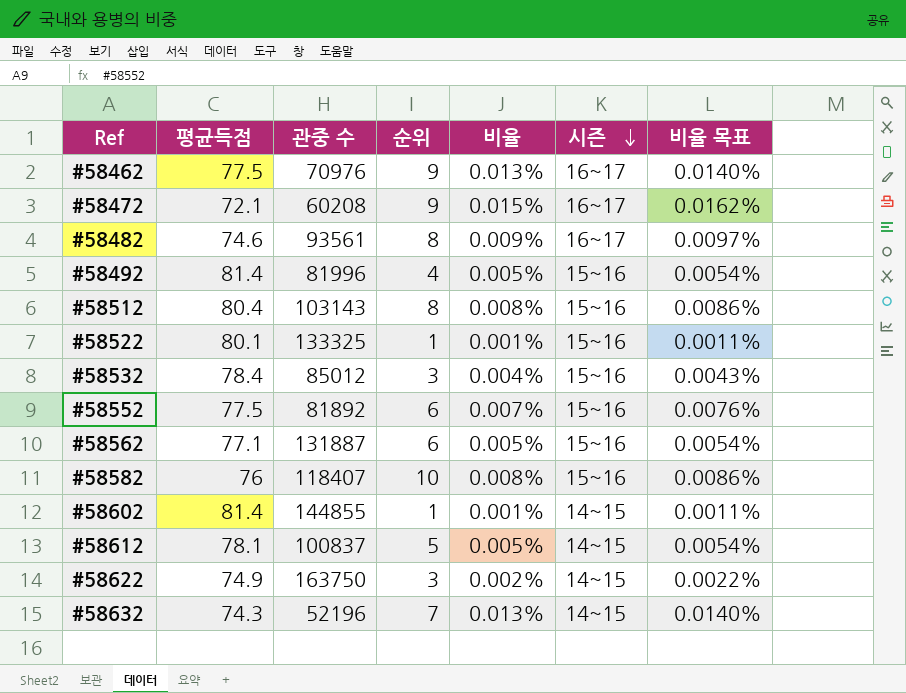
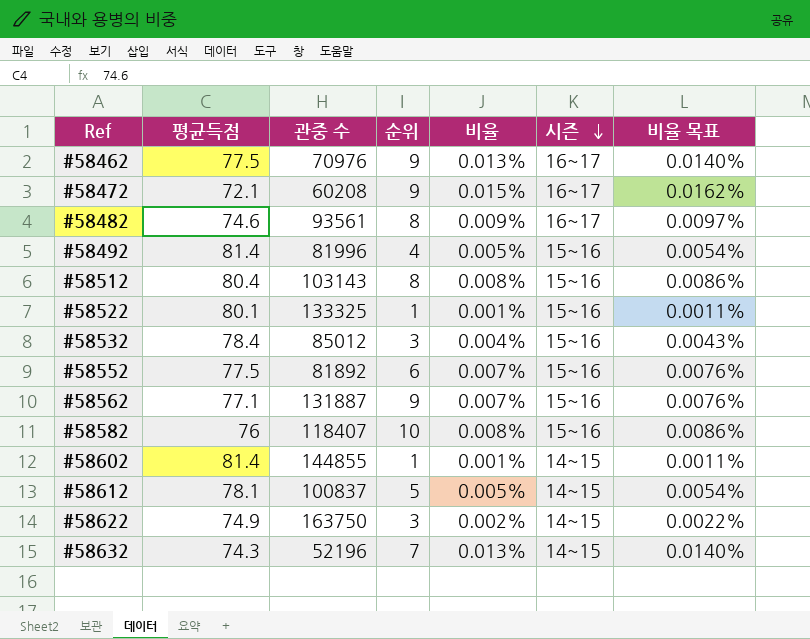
#58562 | 순위: 6 -> 9
#58562 | 비율: 0.005% -> 0.007%
#58562 | 비율 목표: 0.0054% -> 0.0076%

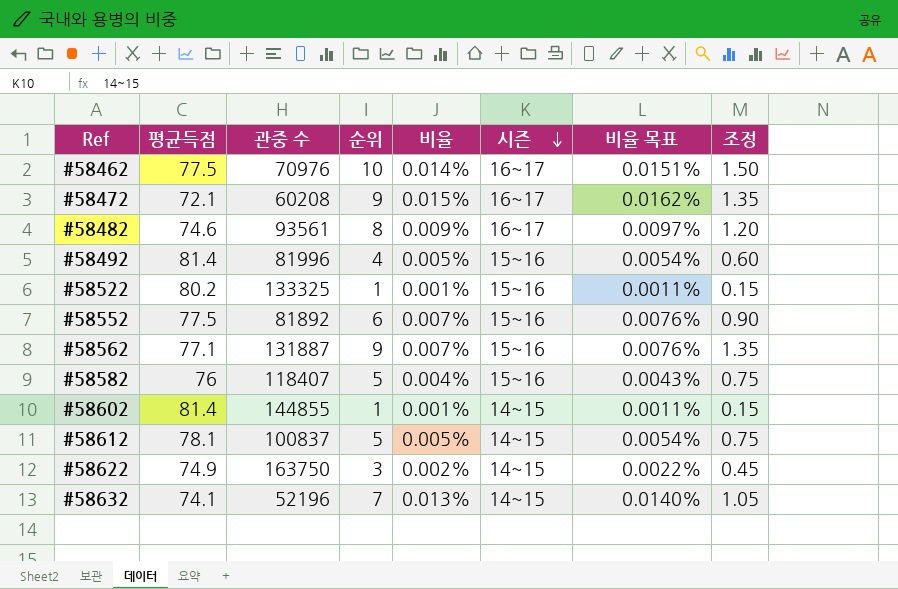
column 조정 | formula: none -> [순위] * 0.15
row #58512: 80.4 | 103143 | 8 | 0.008% | 15~16 | 0.0086% -> none
row #58532: 78.4 | 85012 | 3 | 0.004% | 15~16 | 0.0043% -> none
#58462 | 순위: 9 -> 10
#58462 | 비율: 0.013% -> 0.014%
#58462 | 비율 목표: 0.0140% -> 0.0151%
#58522 | 평균득점: 80.1 -> 80.2
#58582 | 순위: 10 -> 5
#58582 | 비율: 0.008% -> 0.004%
#58582 | 비율 목표: 0.0086% -> 0.0043%
#58632 | 평균득점: 74.3 -> 74.1

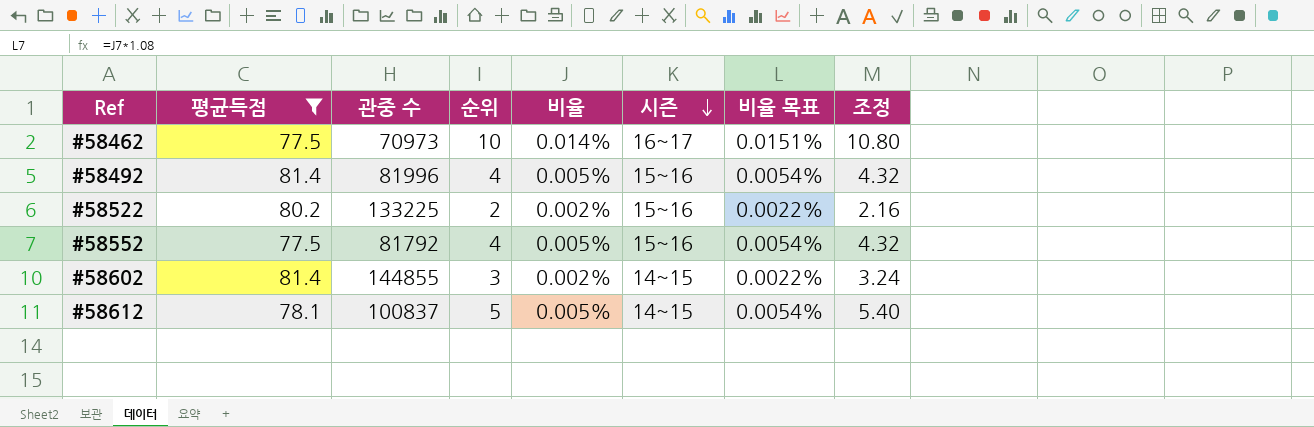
filter: none -> 평균득점 >= 77.5
column 조정 | formula: [순위] * 0.15 -> [순위] * 1.08
#58462 | 관중 수: 70976 -> 70973
#58522 | 관중 수: 133325 -> 133225
#58522 | 순위: 1 -> 2
#58522 | 비율: 0.001% -> 0.002%
#58522 | 비율 목표: 0.0011% -> 0.0022%
#58552 | 관중 수: 81892 -> 81792
#58552 | 순위: 6 -> 4
#58552 | 비율: 0.007% -> 0.005%
#58552 | 비율 목표: 0.0076% -> 0.0054%
#58602 | 순위: 1 -> 3
#58602 | 비율: 0.001% -> 0.002%
#58602 | 비율 목표: 0.0011% -> 0.0022%

